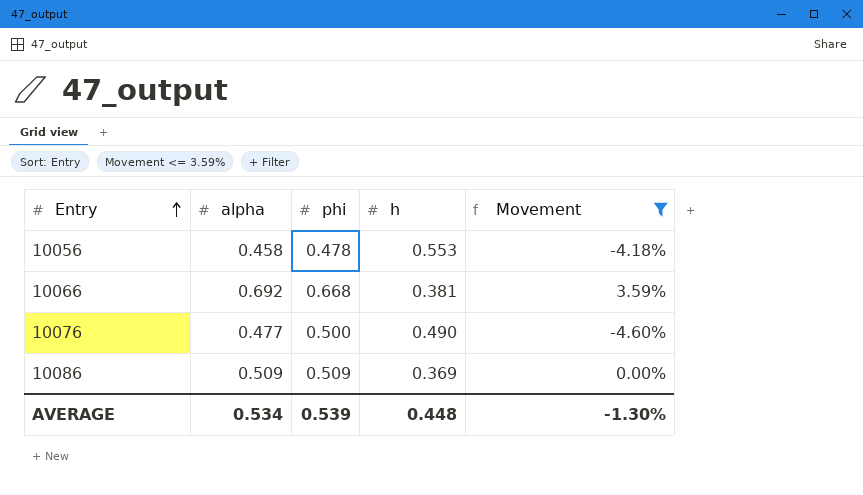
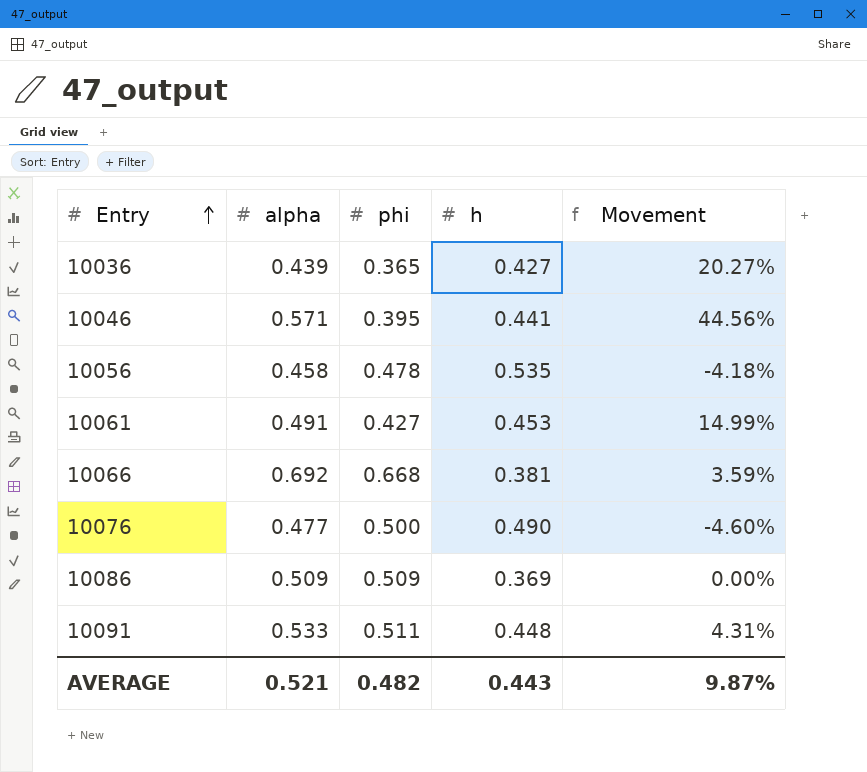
filter: Movement <= 3.59% -> none
10056 | h: 0.553 -> 0.535
AVERAGE | alpha: 0.534 -> 0.521
AVERAGE | phi: 0.539 -> 0.482
AVERAGE | h: 0.448 -> 0.443
AVERAGE | Movement: -1.30% -> 9.87%

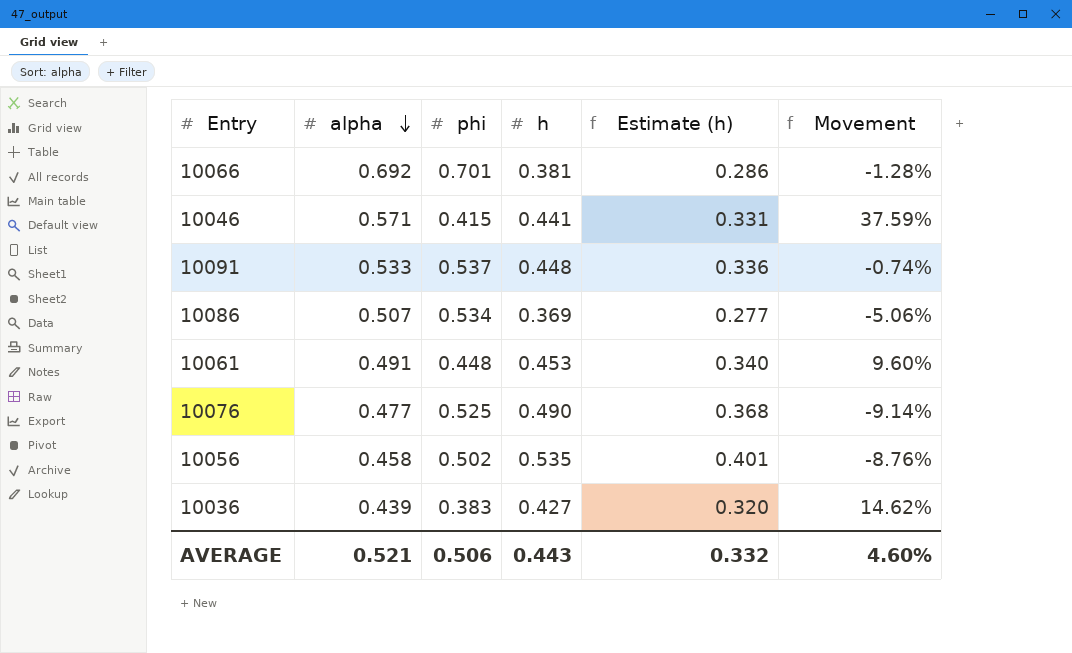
row order: Entry ascending -> alpha descending
column Estimate (h) | formula: none -> [h] * 0.75
10066 | phi: 0.668 -> 0.701
10066 | Movement: 3.59% -> -1.28%
10046 | phi: 0.395 -> 0.415
10046 | Movement: 44.56% -> 37.59%
10091 | phi: 0.511 -> 0.537
10091 | Movement: 4.31% -> -0.74%
10086 | alpha: 0.509 -> 0.507
10086 | phi: 0.509 -> 0.534
10086 | Movement: 0.00% -> -5.06%
10061 | phi: 0.427 -> 0.448
10061 | Movement: 14.99% -> 9.60%
10076 | phi: 0.500 -> 0.525
10076 | Movement: -4.60% -> -9.14%
10056 | phi: 0.478 -> 0.502
10056 | Movement: -4.18% -> -8.76%
10036 | phi: 0.365 -> 0.383
10036 | Movement: 20.27% -> 14.62%
AVERAGE | phi: 0.482 -> 0.506
AVERAGE | Movement: 9.87% -> 4.60%

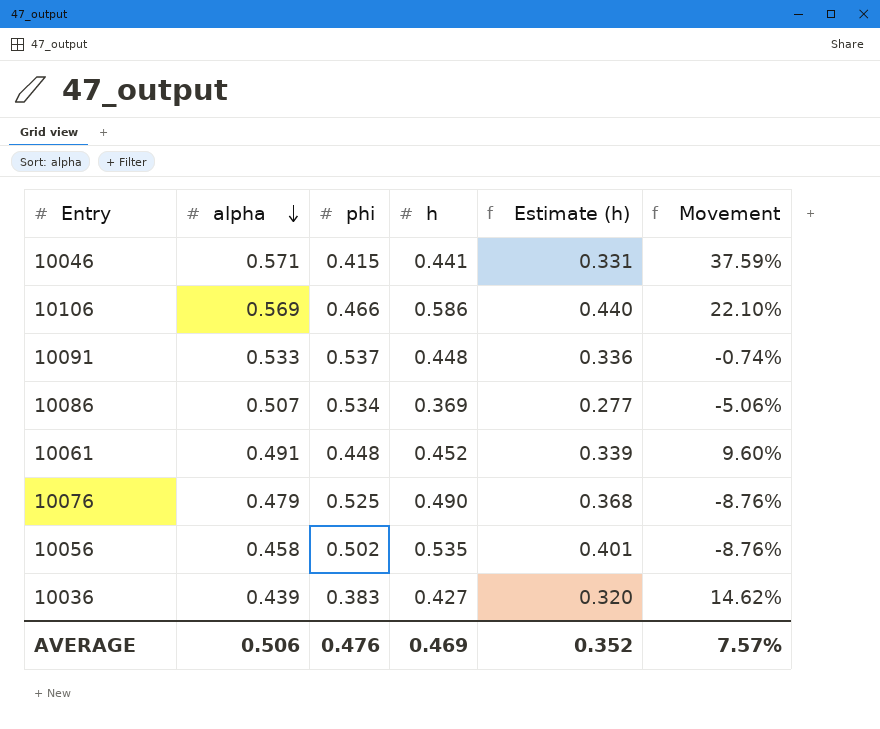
row 10066: 0.692 | 0.701 | 0.381 | 0.286 | -1.28% -> none
row 10106: none -> 0.569 | 0.466 | 0.586 | 0.440 | 22.10%
10061 | h: 0.453 -> 0.452
10061 | Estimate (h): 0.340 -> 0.339
10076 | alpha: 0.477 -> 0.479
10076 | Movement: -9.14% -> -8.76%
AVERAGE | alpha: 0.521 -> 0.506
AVERAGE | phi: 0.506 -> 0.476
AVERAGE | h: 0.443 -> 0.469
AVERAGE | Estimate (h): 0.332 -> 0.352
AVERAGE | Movement: 4.60% -> 7.57%

